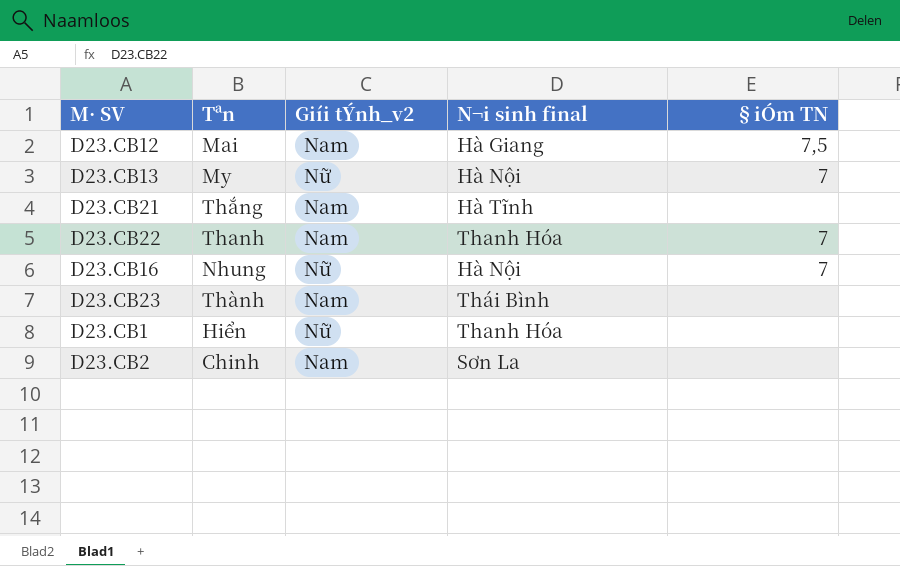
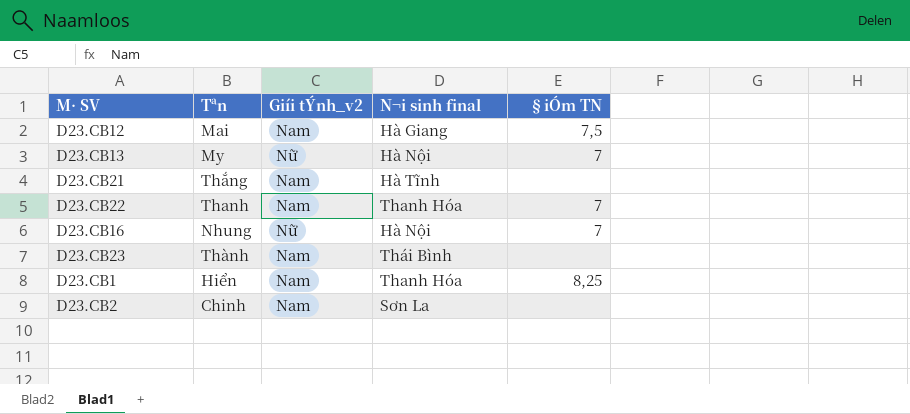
D23.CB1 | Giíi tÝnh_v2: Nữ -> Nam
D23.CB1 | §iÓm TN: none -> 8,25

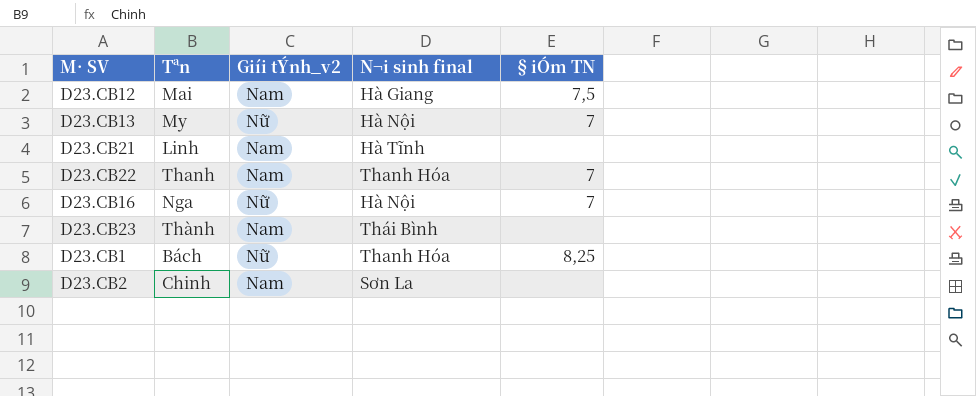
D23.CB21 | Tªn: Thắng -> Linh
D23.CB16 | Tªn: Nhung -> Nga
D23.CB1 | Tªn: Hiển -> Bách
D23.CB1 | Giíi tÝnh_v2: Nam -> Nữ

